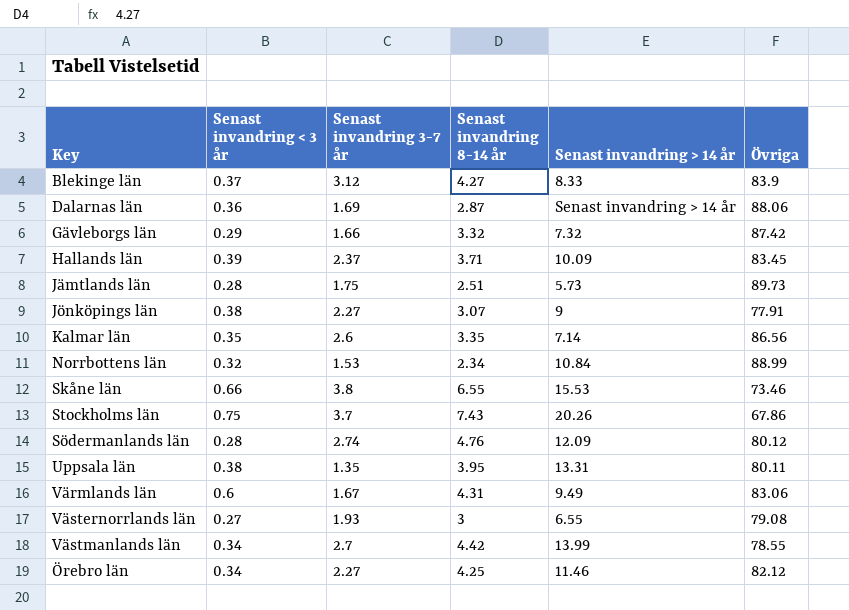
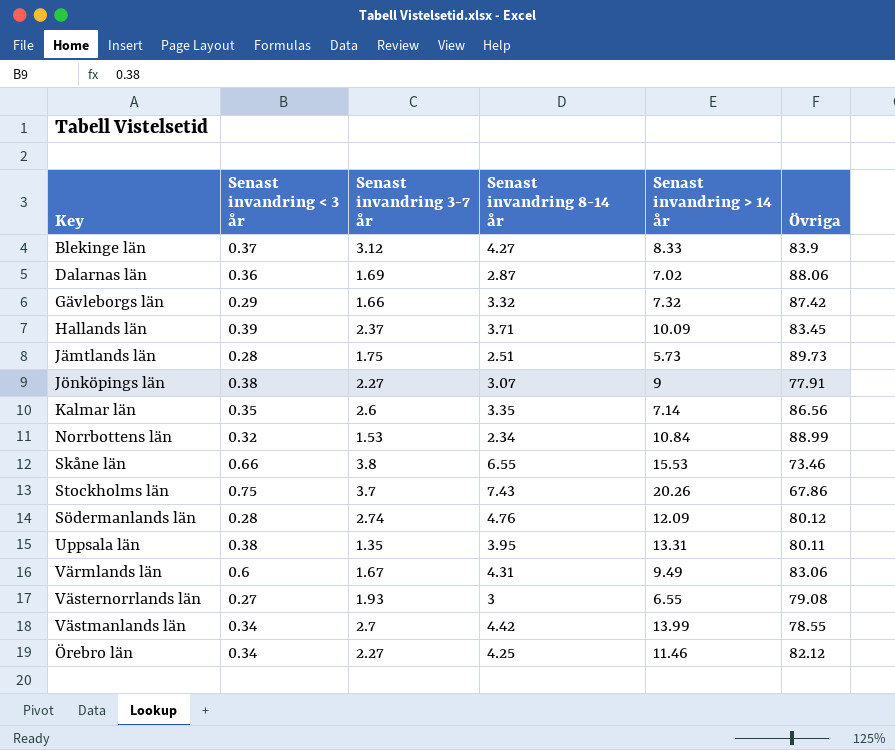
Dalarnas län | Senast invandring > 14 år: Senast invandring > 14 år -> 7.02

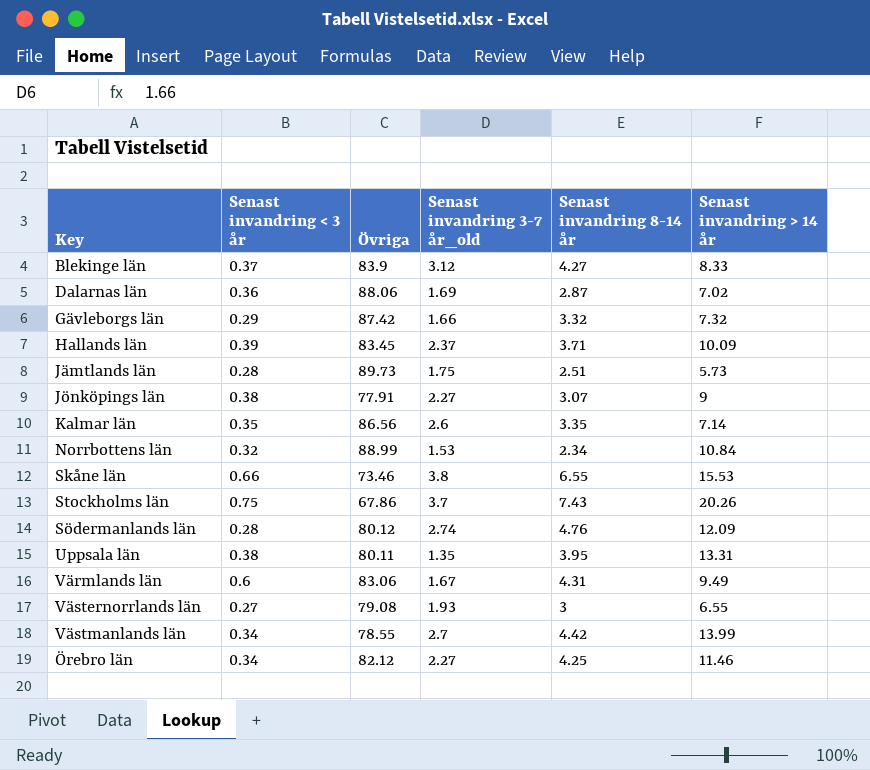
column Övriga | position: 6 -> 3
column name: Senast invandring 3-7 år -> Senast invandring 3-7 år_old

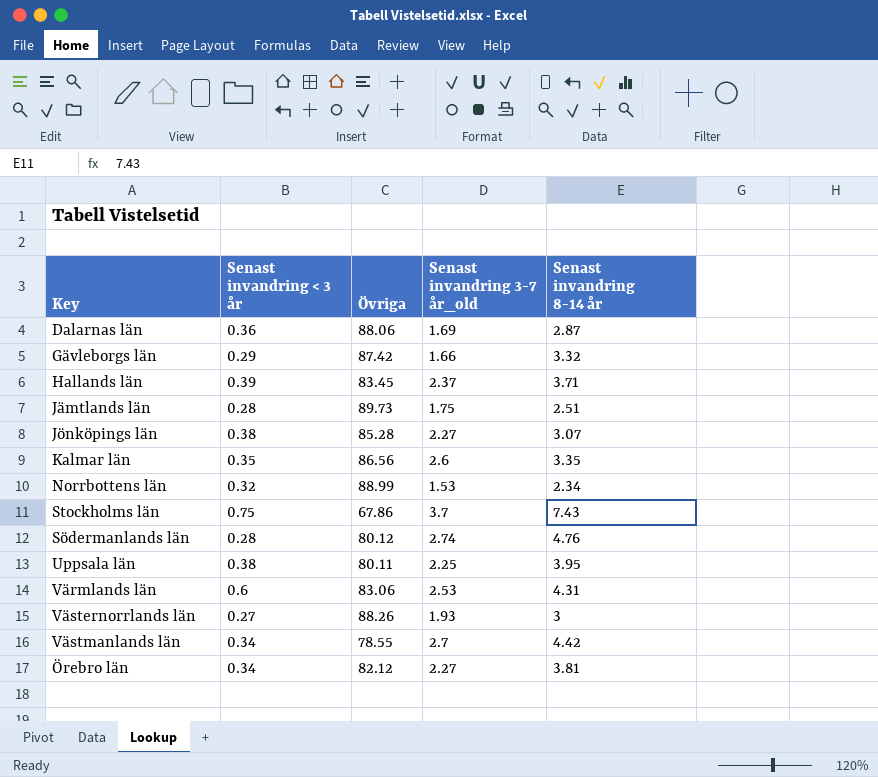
column Senast invandring > 14 år | position: 6 -> none
row Blekinge län: 0.37 | 83.9 | 3.12 | 4.27 | 8.33 -> none
row Skåne län: 0.66 | 73.46 | 3.8 | 6.55 | 15.53 -> none
Jönköpings län | Övriga: 77.91 -> 85.28
Uppsala län | Senast invandring 3-7 år_old: 1.35 -> 2.25
Värmlands län | Senast invandring 3-7 år_old: 1.67 -> 2.53
Västernorrlands län | Övriga: 79.08 -> 88.26
Örebro län | Senast invandring 8-14 år: 4.25 -> 3.81

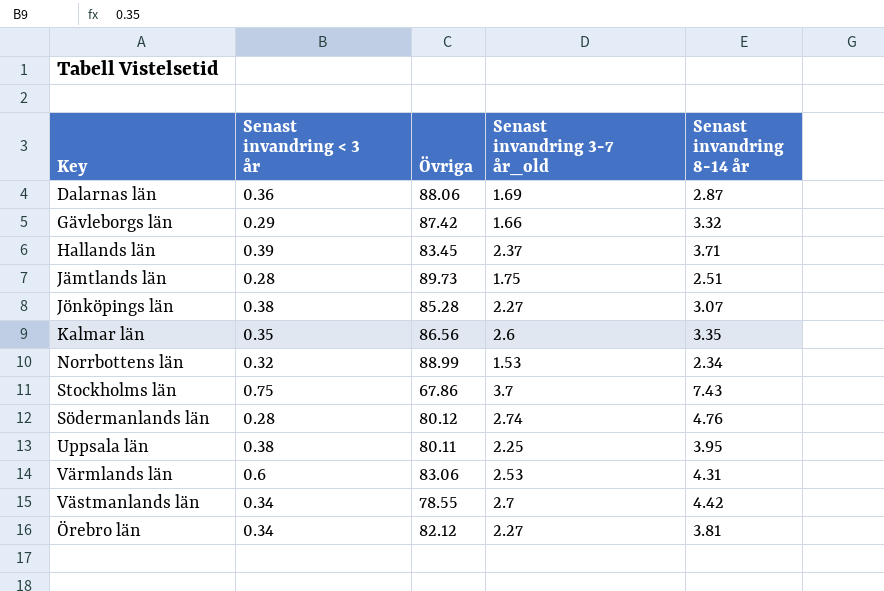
row Västernorrlands län: 0.27 | 88.26 | 1.93 | 3 -> none

